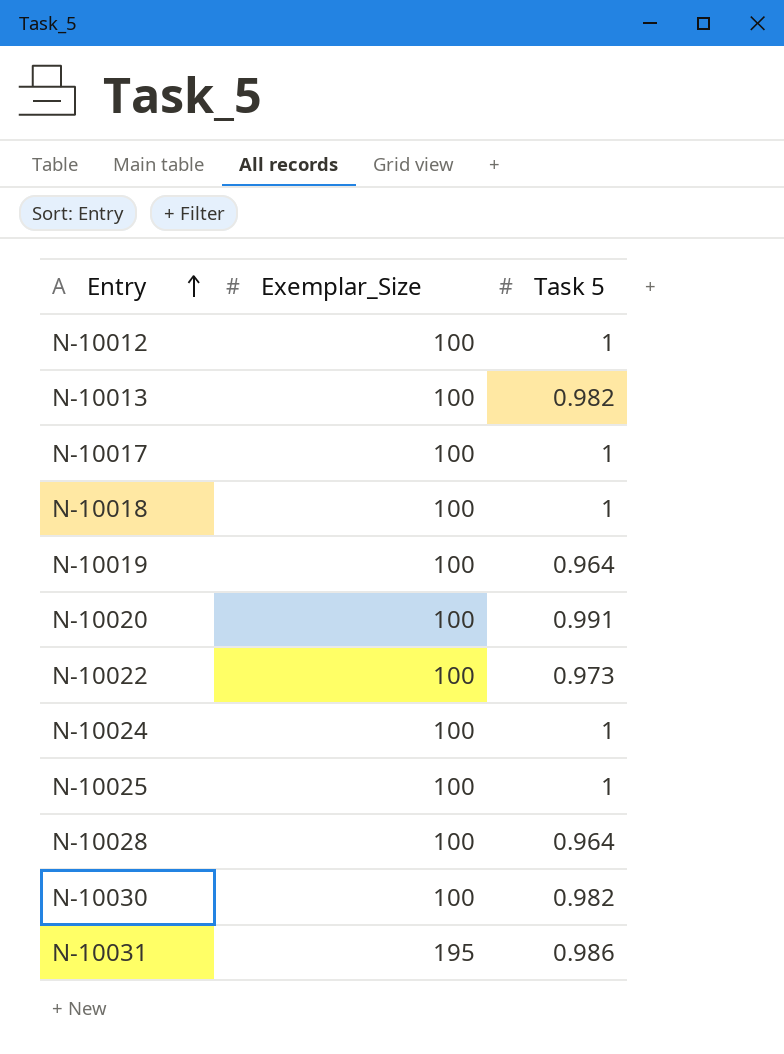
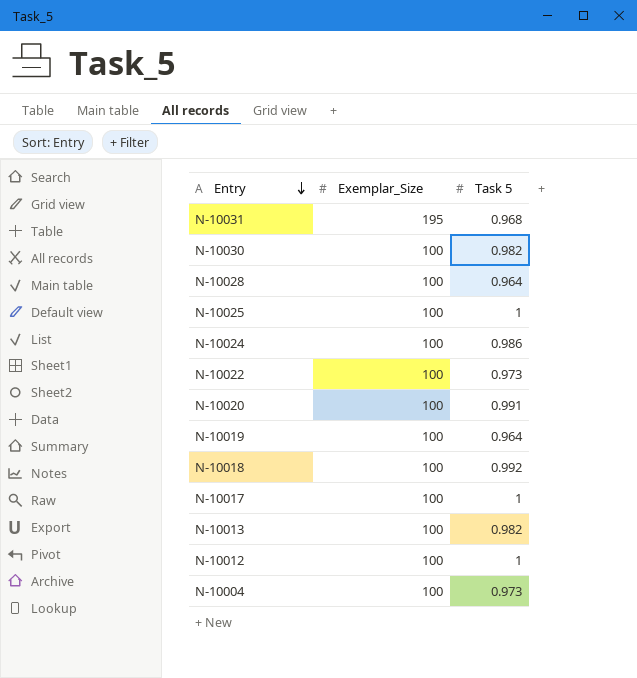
row order: Entry ascending -> Entry descending
N-10031 | Task 5: 0.986 -> 0.968
N-10024 | Task 5: 1 -> 0.986
N-10018 | Task 5: 1 -> 0.992
row N-10004: none -> 100 | 0.973

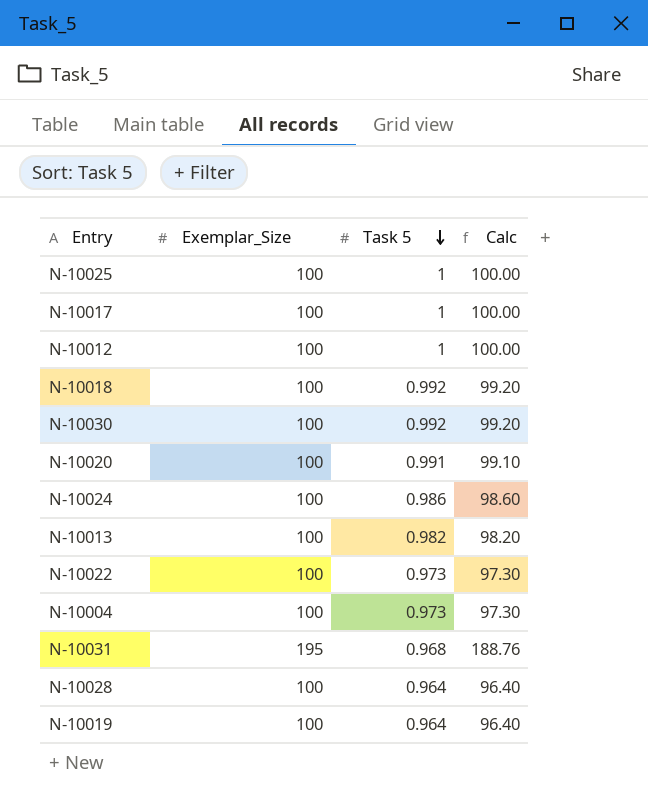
row order: Entry descending -> Task 5 descending
column Calc | formula: none -> [Exemplar_Size] * [Task 5]
N-10030 | Task 5: 0.982 -> 0.992

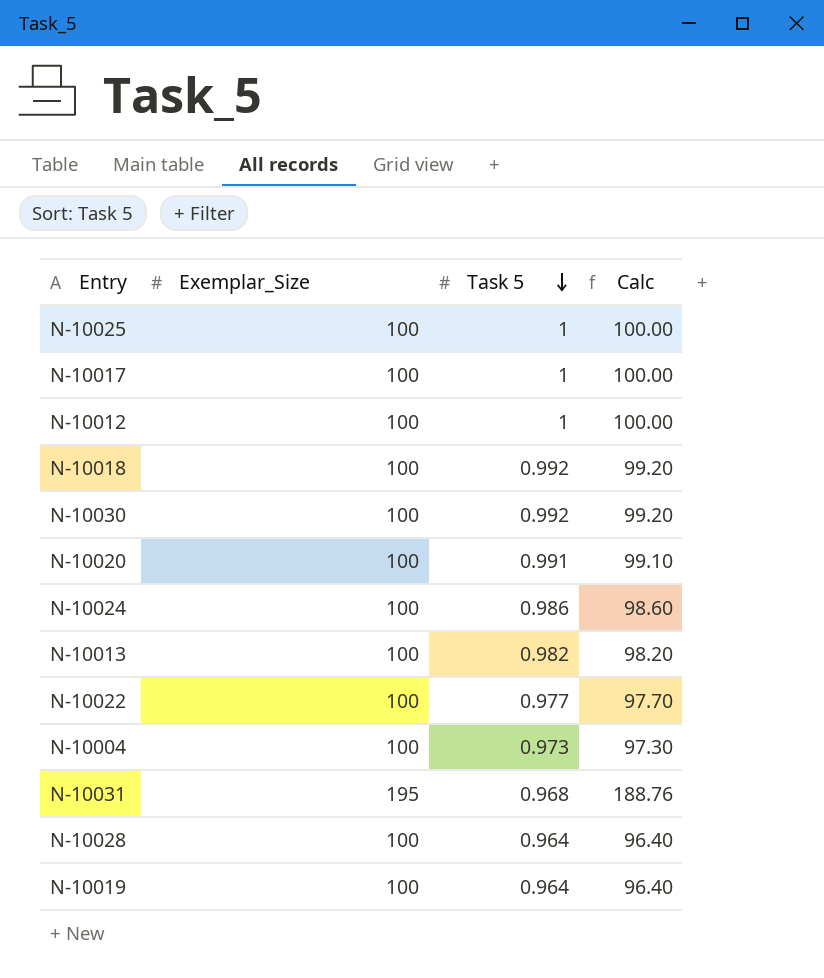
N-10022 | Task 5: 0.973 -> 0.977
N-10022 | Calc: 97.30 -> 97.70

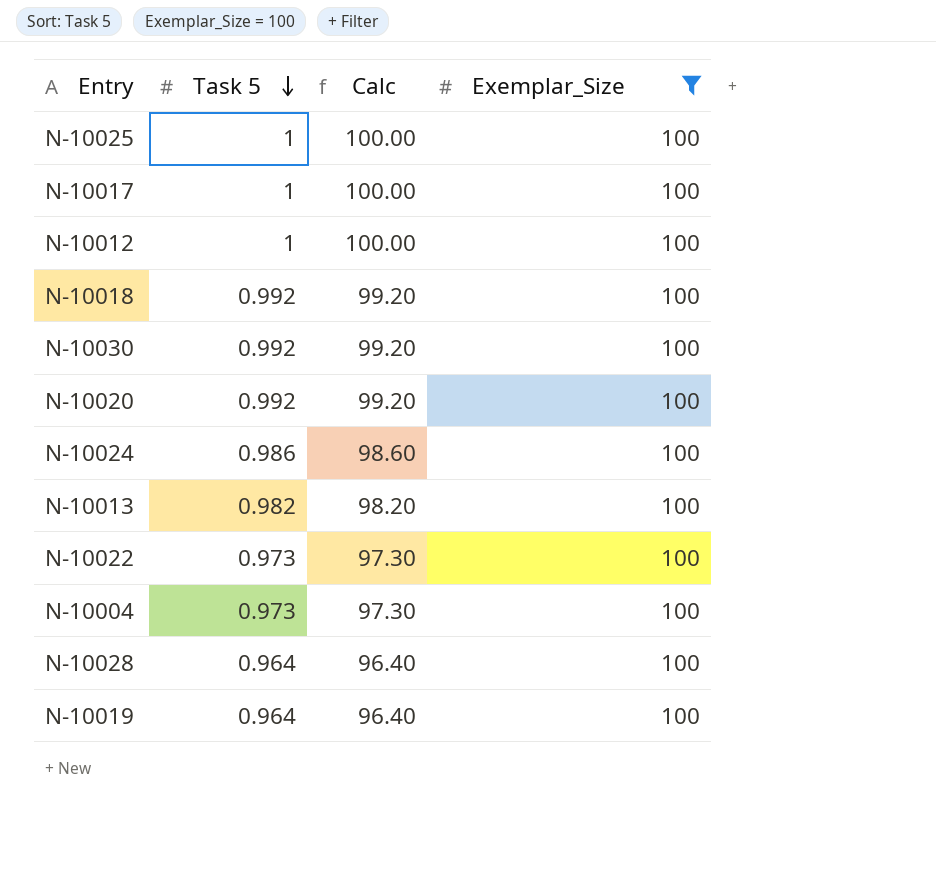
filter: none -> Exemplar_Size = 100
column Exemplar_Size | position: 2 -> 4
N-10020 | Task 5: 0.991 -> 0.992
N-10020 | Calc: 99.10 -> 99.20
N-10022 | Task 5: 0.977 -> 0.973
N-10022 | Calc: 97.70 -> 97.30

